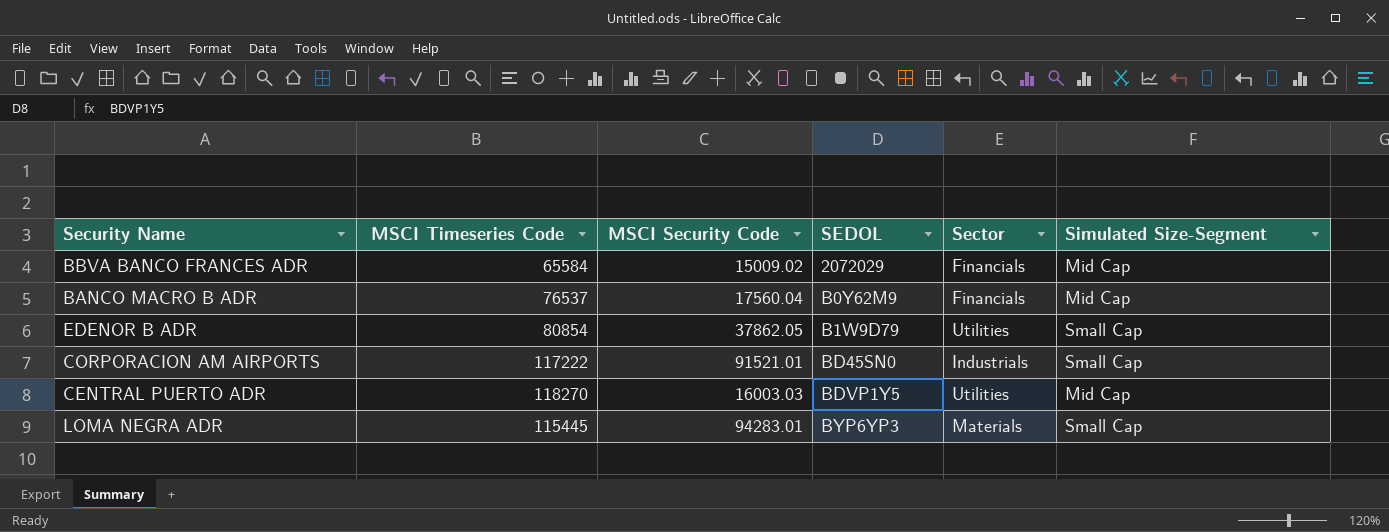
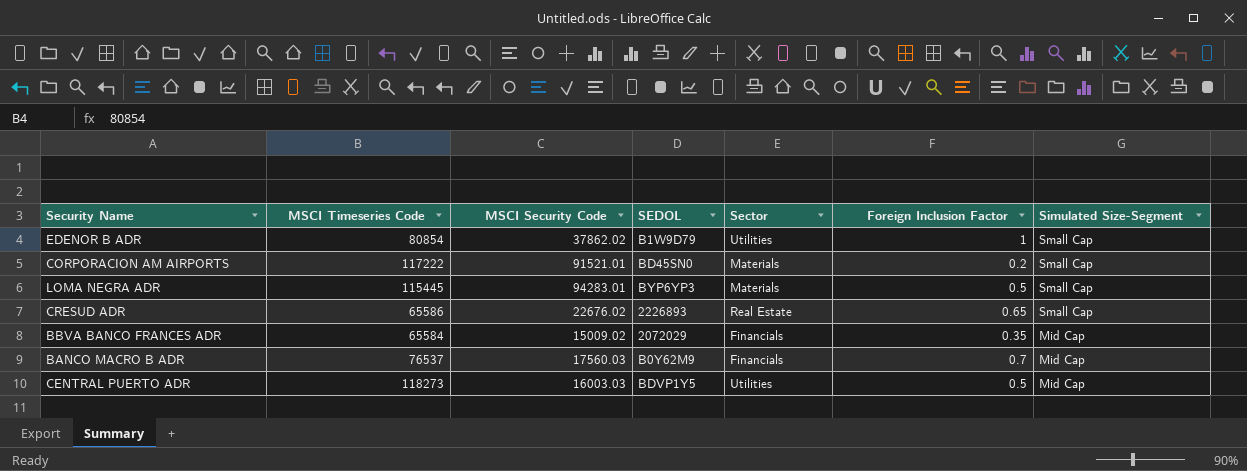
row order: SEDOL ascending -> Simulated Size-Segment descending
column Foreign Inclusion Factor | position: none -> 6
EDENOR B ADR | MSCI Security Code: 37862.05 -> 37862.02
CORPORACION AM AIRPORTS | Sector: Industrials -> Materials
row CRESUD ADR: none -> 65586 | 22676.02 | 2226893 | Real Estate | 0.65 | Small Cap
BANCO MACRO B ADR | MSCI Security Code: 17560.04 -> 17560.03
CENTRAL PUERTO ADR | MSCI Timeseries Code: 118270 -> 118273

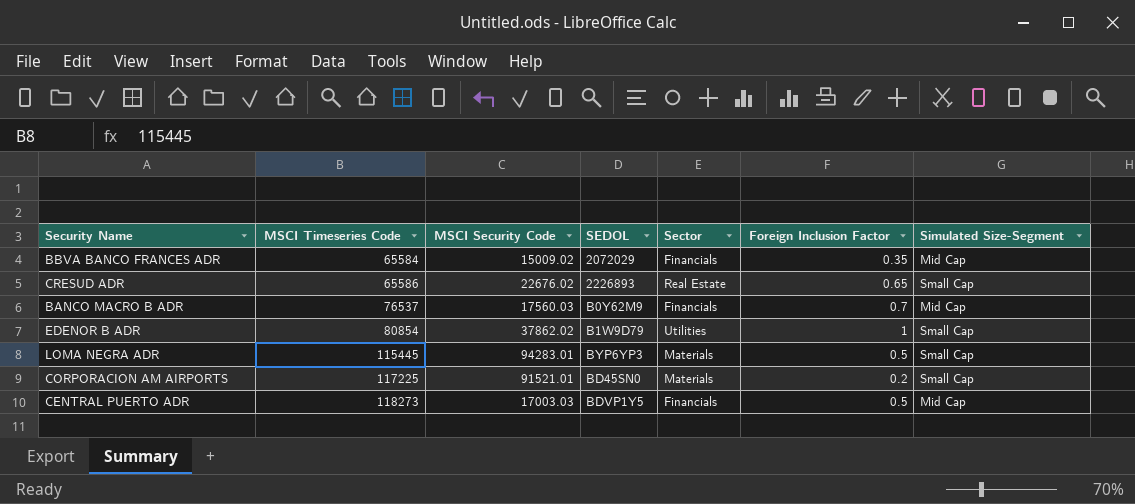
row order: Simulated Size-Segment descending -> MSCI Timeseries Code ascending
CORPORACION AM AIRPORTS | MSCI Timeseries Code: 117222 -> 117225
CENTRAL PUERTO ADR | MSCI Security Code: 16003.03 -> 17003.03
CENTRAL PUERTO ADR | Sector: Utilities -> Financials

